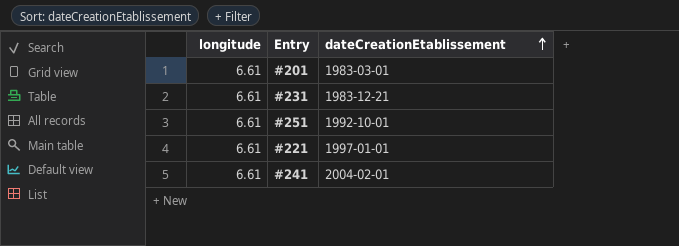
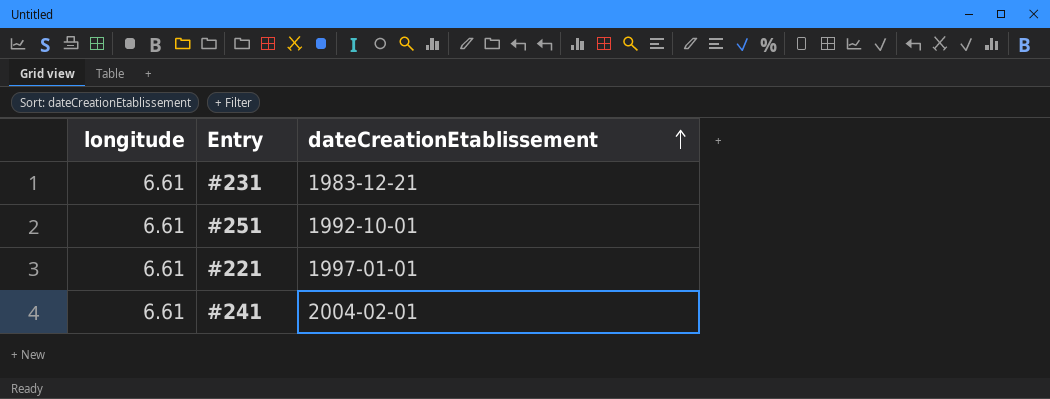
row #201: 6.61 | 1983-03-01 -> none

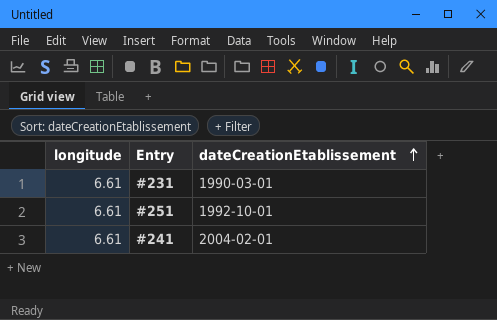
row #221: 6.61 | 1997-01-01 -> none
#231 | dateCreationEtablissement: 1983-12-21 -> 1990-03-01

